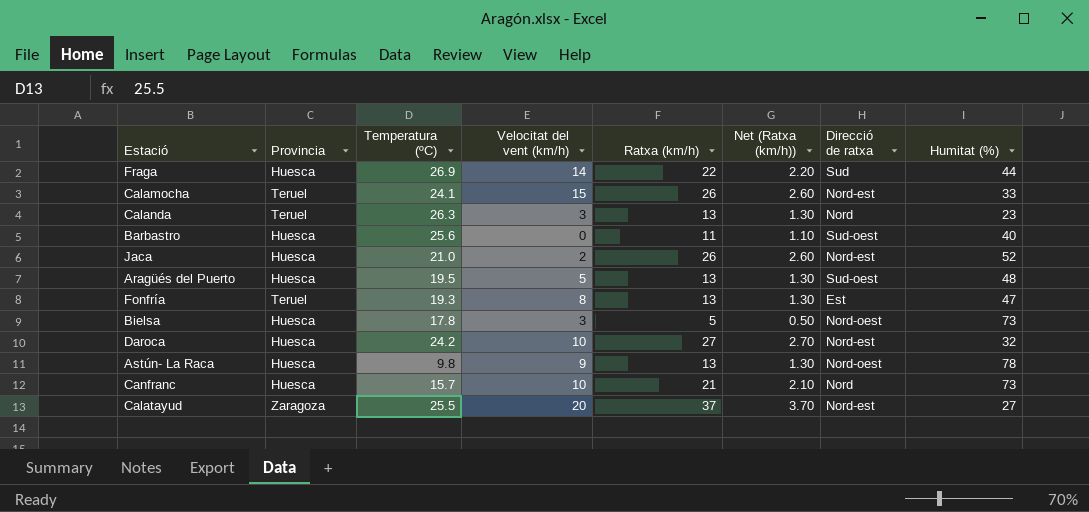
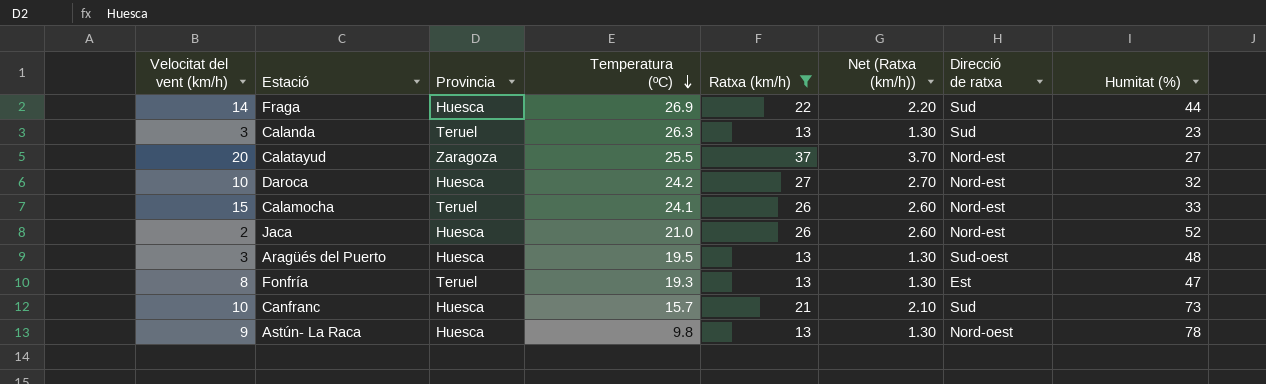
filter: none -> Ratxa (km/h) >= 13
row order: none -> Temperatura (ºC) descending
column Velocitat del vent (km/h) | position: 4 -> 1
Calanda | Direcció de ratxa: Nord -> Sud
Aragüés del Puerto | Velocitat del vent (km/h): 5 -> 3
Canfranc | Direcció de ratxa: Nord -> Sud

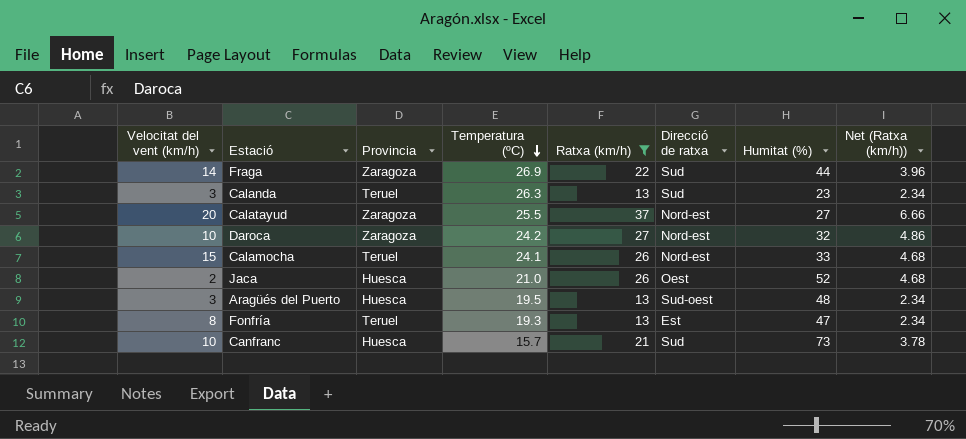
column Net (Ratxa (km/h)) | formula: [Ratxa (km/h)] * 0.1 -> [Ratxa (km/h)] * 0.18
column Net (Ratxa (km/h)) | position: 6 -> 8
row Astún- La Raca: 9 | Huesca | 9.8 | 13 | 1.30 | Nord-oest | 78 -> none
Fraga | Provincia: Huesca -> Zaragoza
Daroca | Provincia: Huesca -> Zaragoza
Jaca | Direcció de ratxa: Nord-est -> Oest

